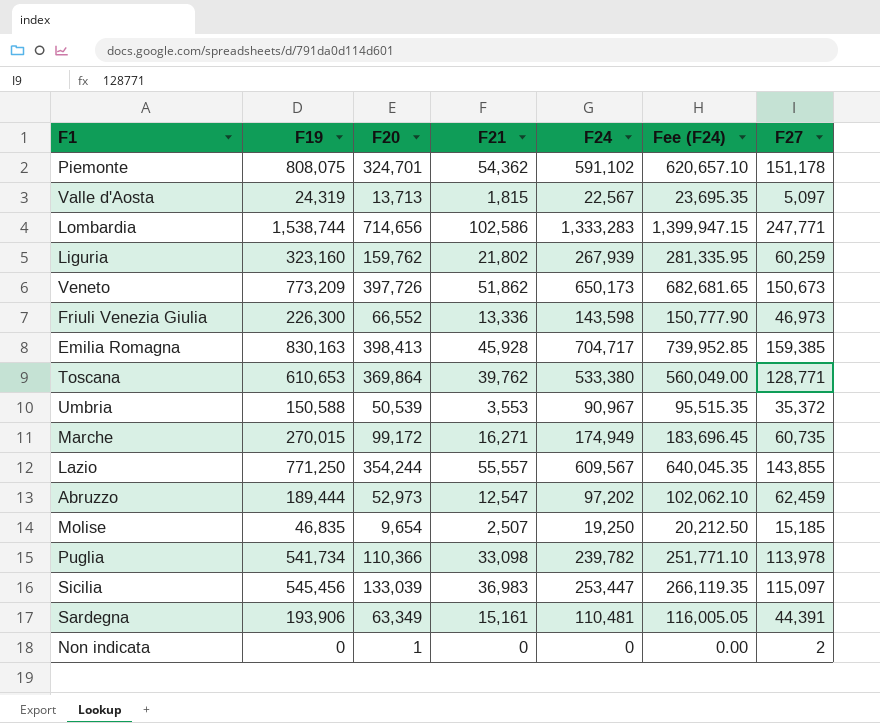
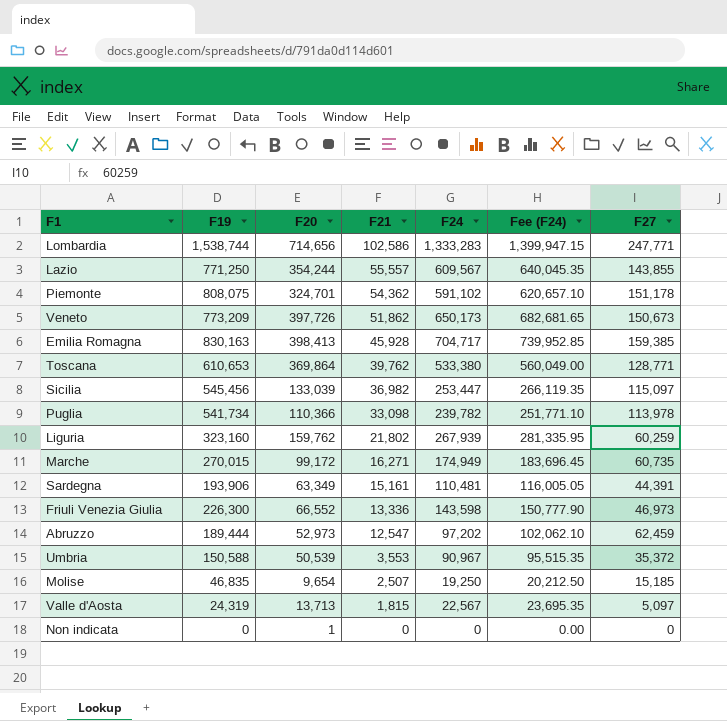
row order: none -> F21 descending
Sicilia | F21: 36,983 -> 36,982
Non indicata | F27: 2 -> 0

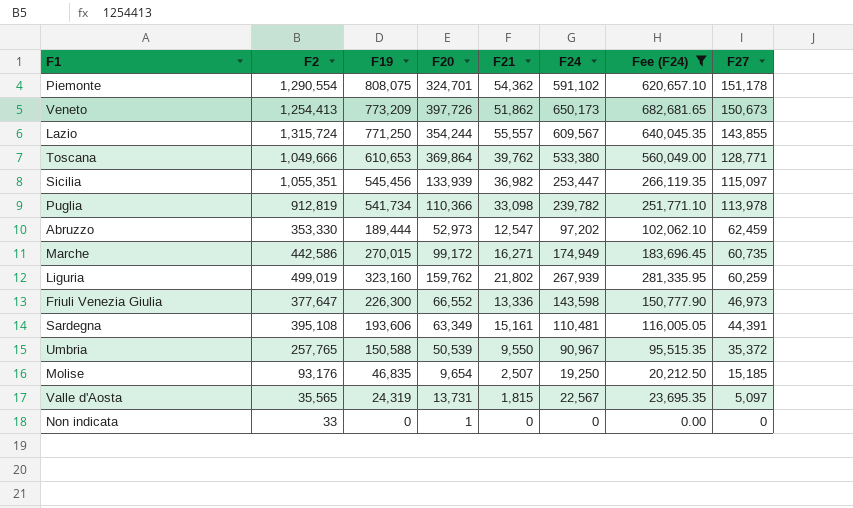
filter: none -> Fee (F24) <= 682,681.65
row order: F21 descending -> F27 descending
column F2 | position: none -> 2
Sicilia | F20: 133,039 -> 133,939
Sardegna | F19: 193,906 -> 193,606
Umbria | F21: 3,553 -> 9,550
Valle d'Aosta | F20: 13,713 -> 13,731

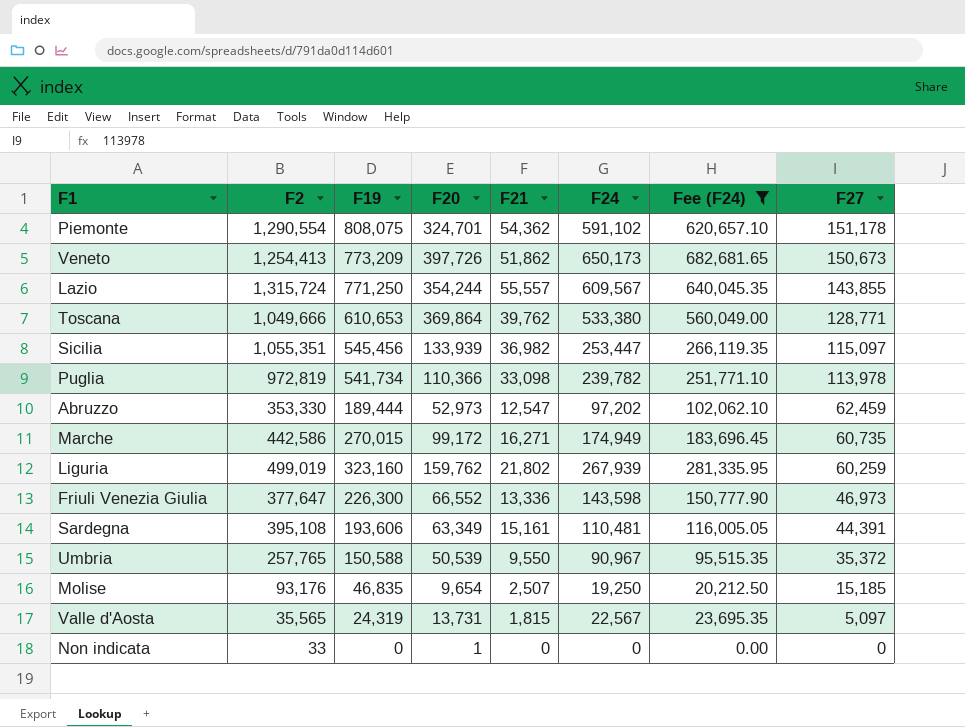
Puglia | F2: 912,819 -> 972,819

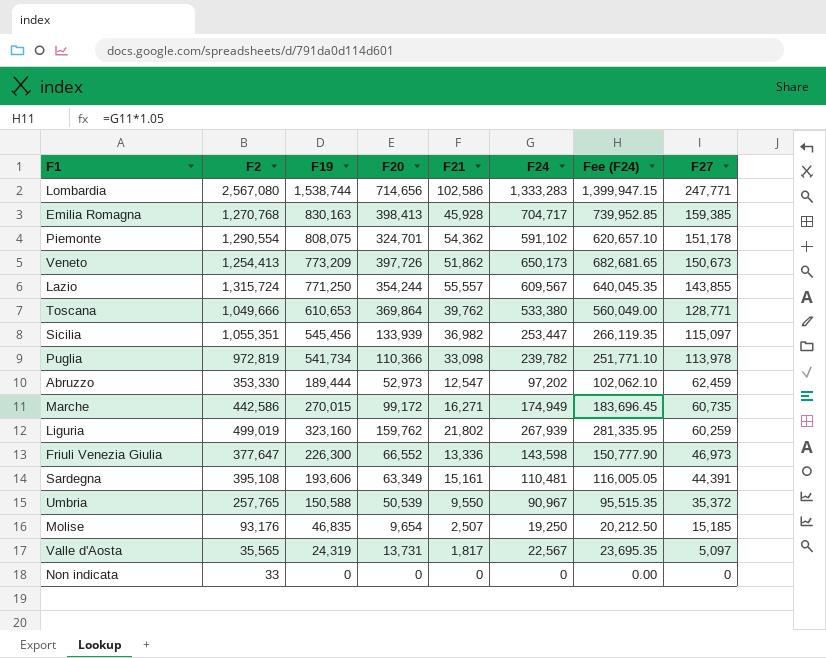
filter: Fee (F24) <= 682,681.65 -> none
Valle d'Aosta | F21: 1,815 -> 1,817
Non indicata | F20: 1 -> 0

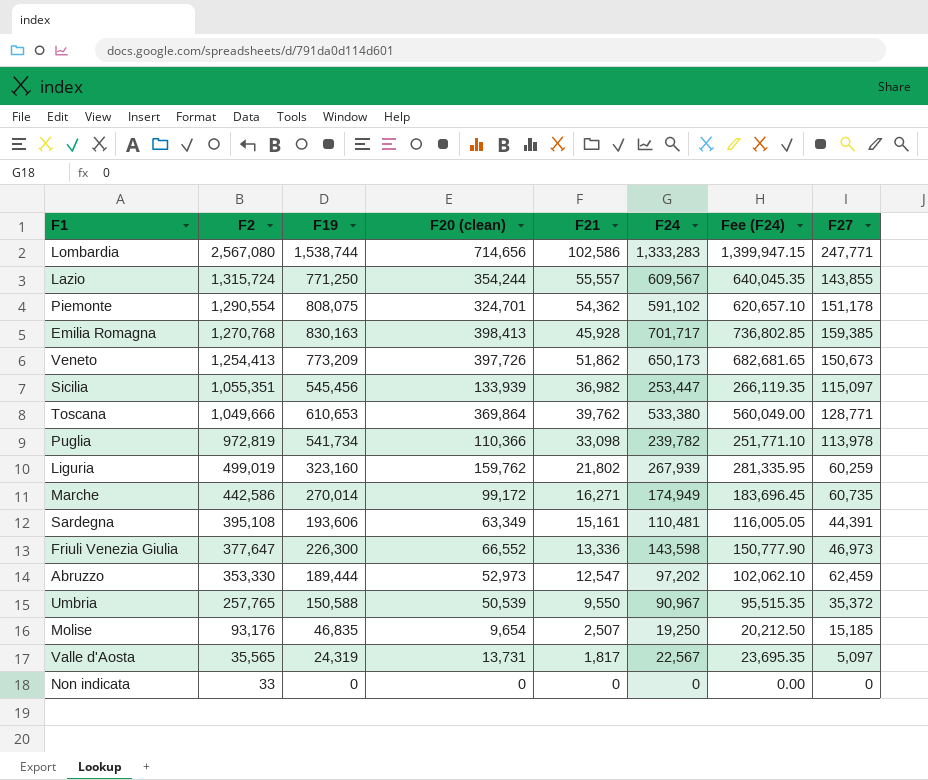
row order: F27 descending -> F2 descending
column name: F20 -> F20 (clean)
Emilia Romagna | F24: 704,717 -> 701,717
Emilia Romagna | Fee (F24): 739,952.85 -> 736,802.85
Marche | F19: 270,015 -> 270,014

